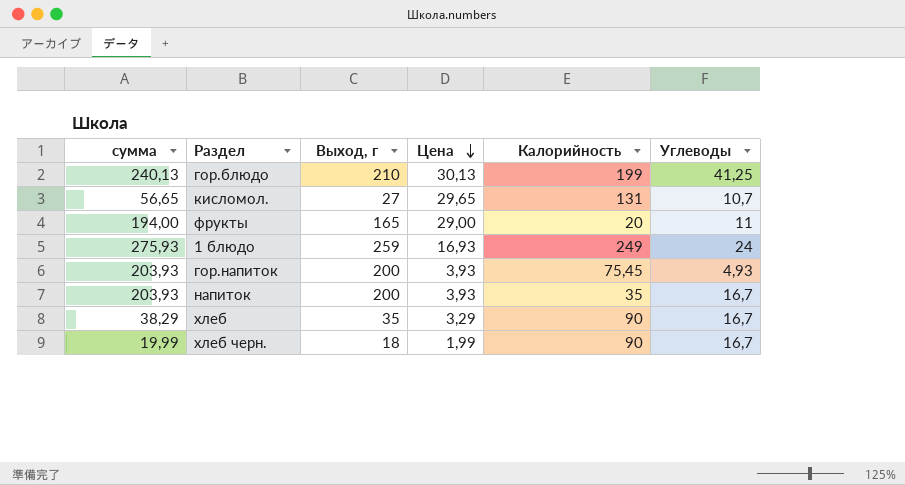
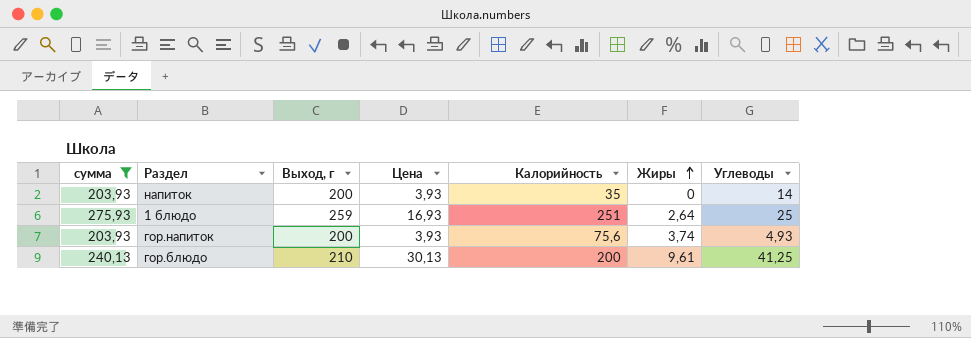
filter: none -> сумма >= 203,93
row order: Цена descending -> Жиры ascending
column Жиры | position: none -> 6
напиток | Углеводы: 16,7 -> 14
1 блюдо | Калорийность: 249 -> 251
1 блюдо | Углеводы: 24 -> 25
гор.напиток | Калорийность: 75,45 -> 75,6
гор.блюдо | Калорийность: 199 -> 200

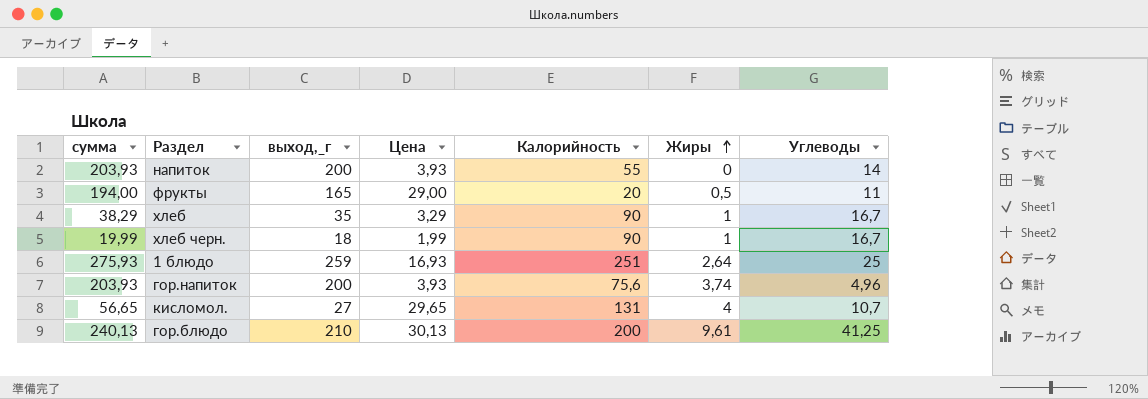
filter: сумма >= 203,93 -> none
column name: Выход, г -> выход,_г
напиток | Калорийность: 35 -> 55
гор.напиток | Углеводы: 4,93 -> 4,96

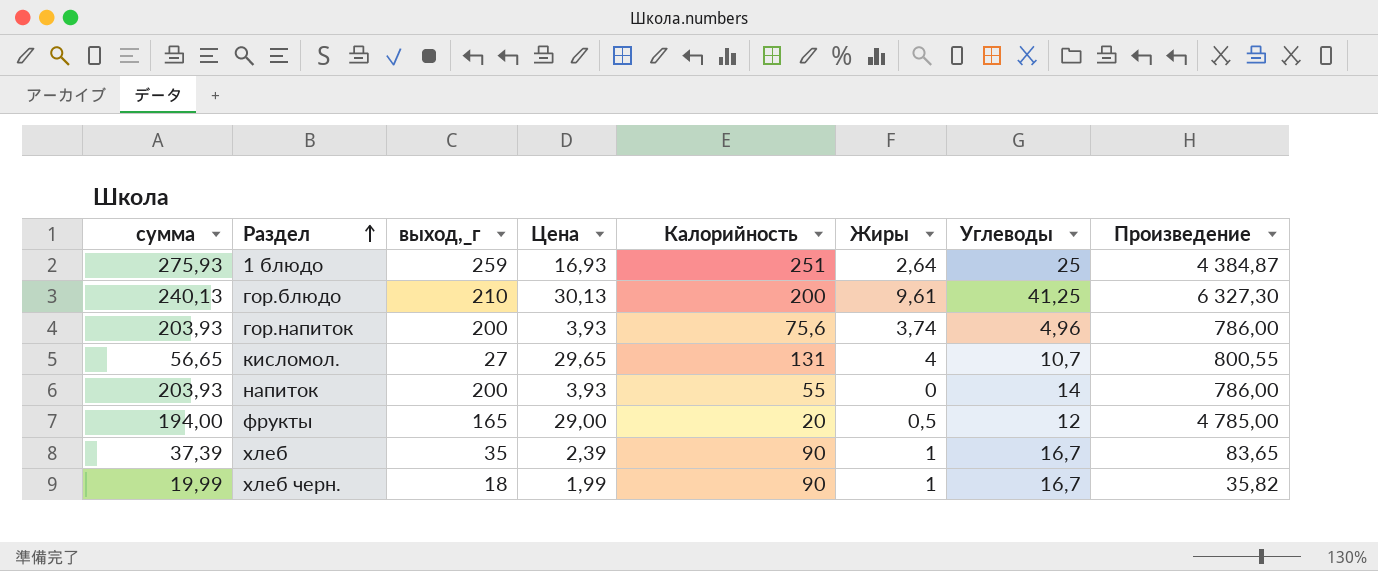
row order: Жиры ascending -> Раздел ascending
column Произведение | formula: none -> [выход,_г] * [Цена]
фрукты | Углеводы: 11 -> 12
хлеб | сумма: 38,29 -> 37,39
хлеб | Цена: 3,29 -> 2,39

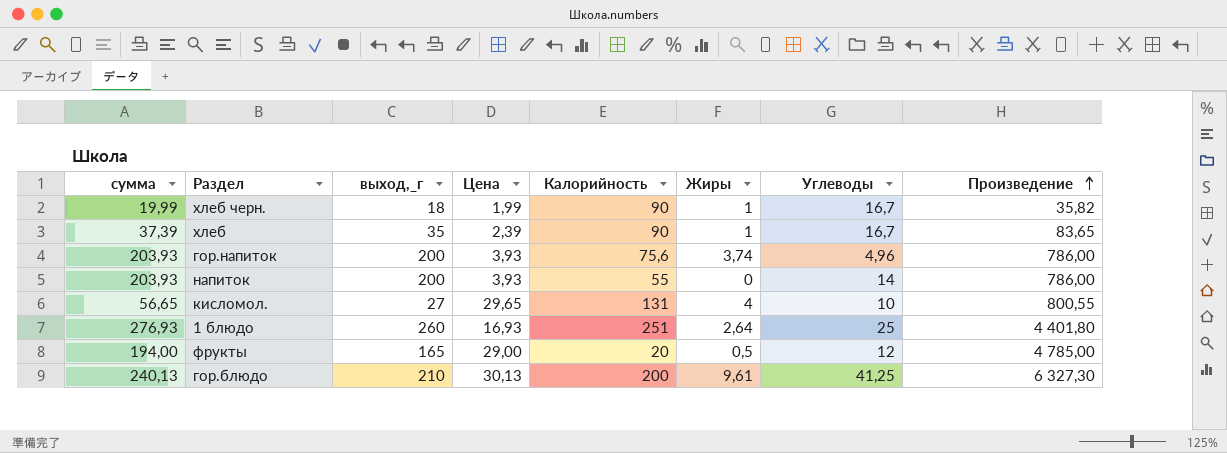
row order: Раздел ascending -> Произведение ascending
кисломол. | Углеводы: 10,7 -> 10
1 блюдо | сумма: 275,93 -> 276,93
1 блюдо | выход,_г: 259 -> 260
1 блюдо | Произведение: 4 384,87 -> 4 401,80

